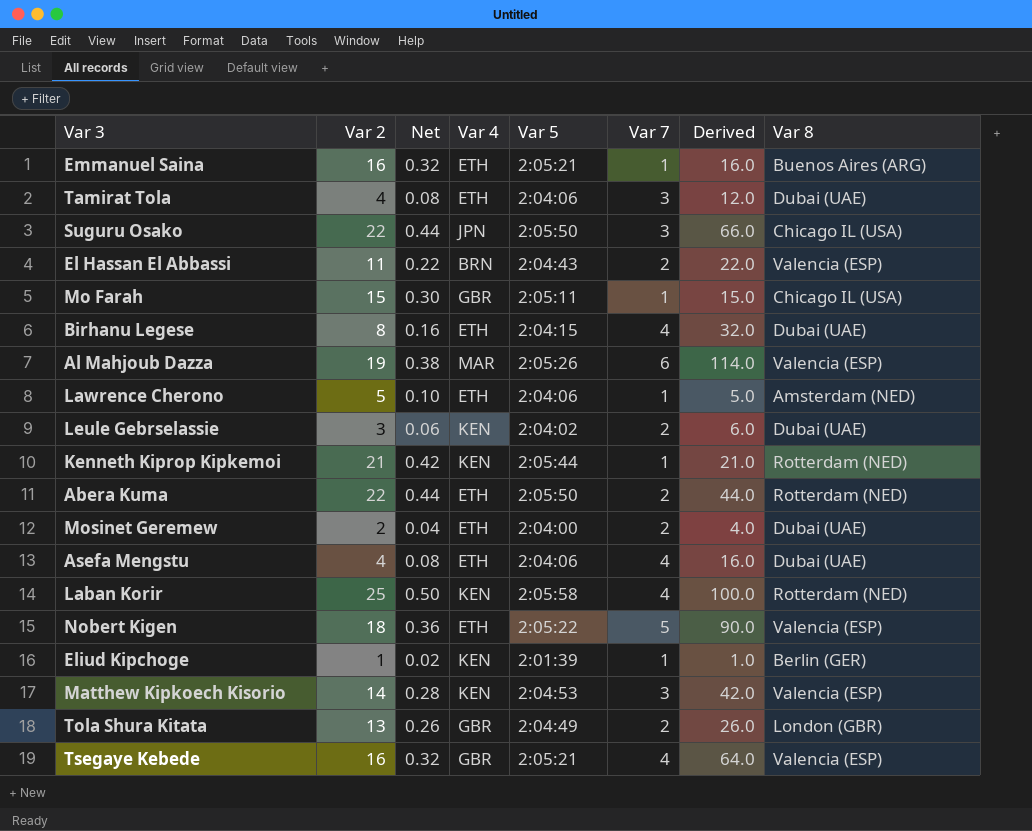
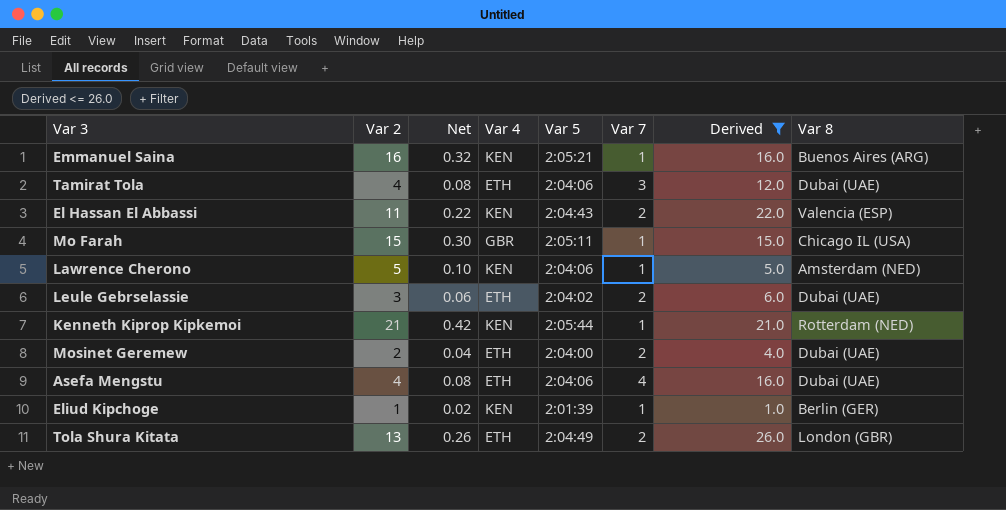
filter: none -> Derived <= 26.0
Emmanuel Saina | Var 4: ETH -> KEN
El Hassan El Abbassi | Var 4: BRN -> KEN
Lawrence Cherono | Var 4: ETH -> KEN
Leule Gebrselassie | Var 4: KEN -> ETH
Tola Shura Kitata | Var 4: GBR -> ETH

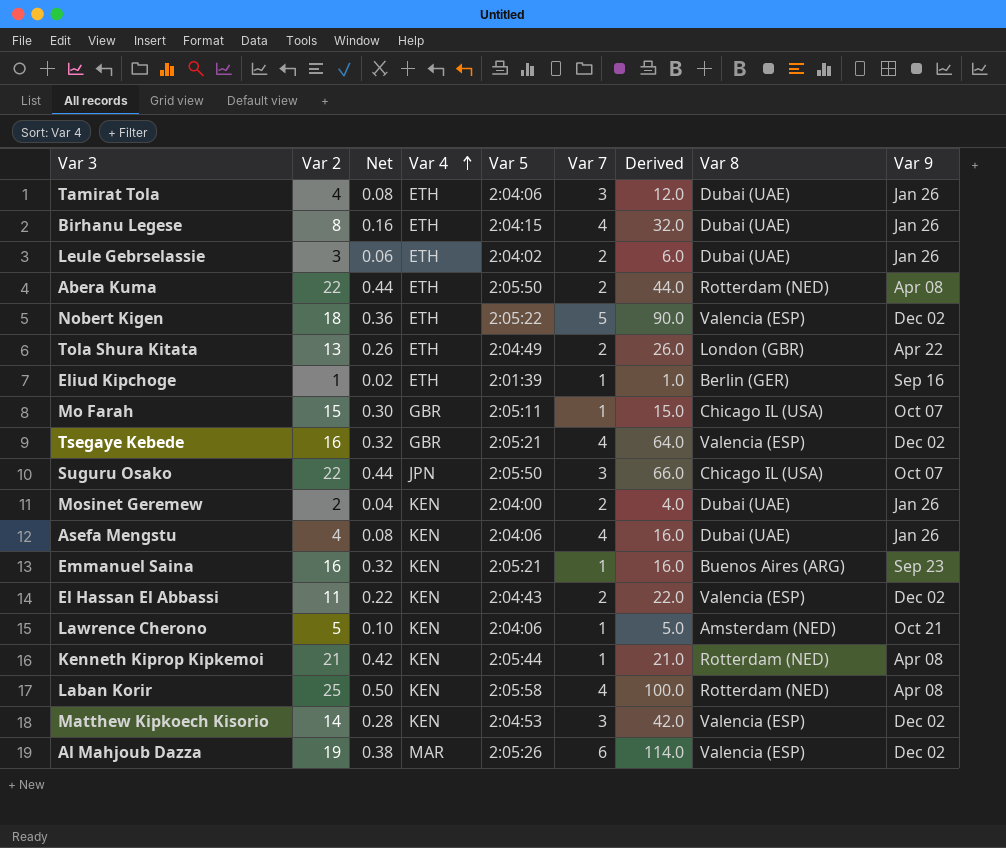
filter: Derived <= 26.0 -> none
row order: none -> Var 4 ascending
column Var 9 | position: none -> 9
Eliud Kipchoge | Var 4: KEN -> ETH
Mosinet Geremew | Var 4: ETH -> KEN
Asefa Mengstu | Var 4: ETH -> KEN

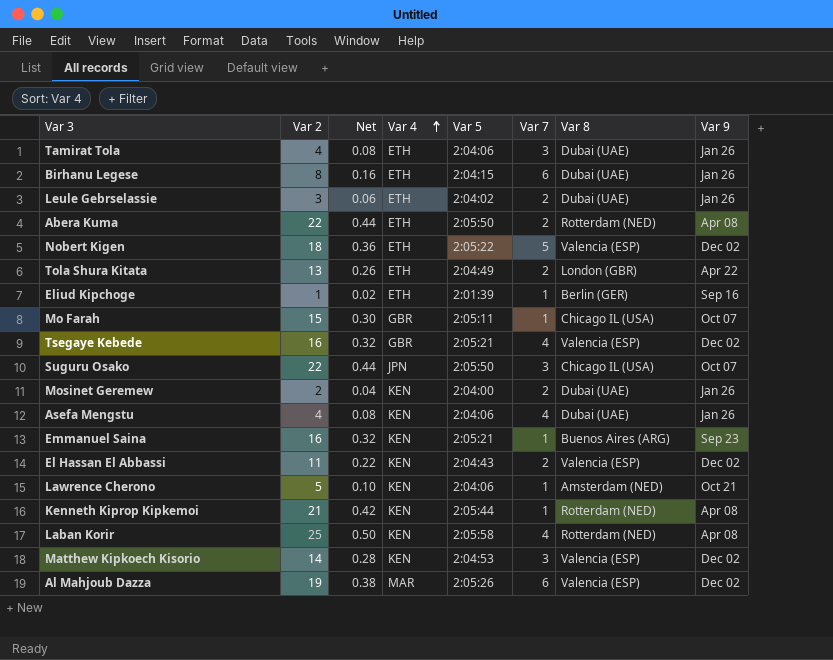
column Derived | formula: [Var 2] * [Var 7] -> none
Birhanu Legese | Var 7: 4 -> 6

